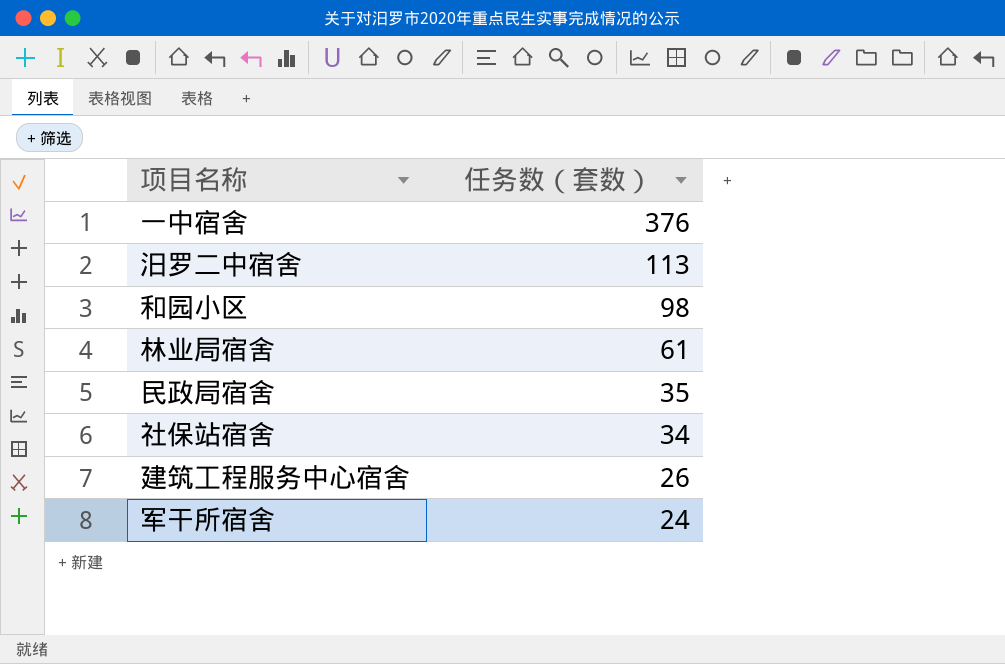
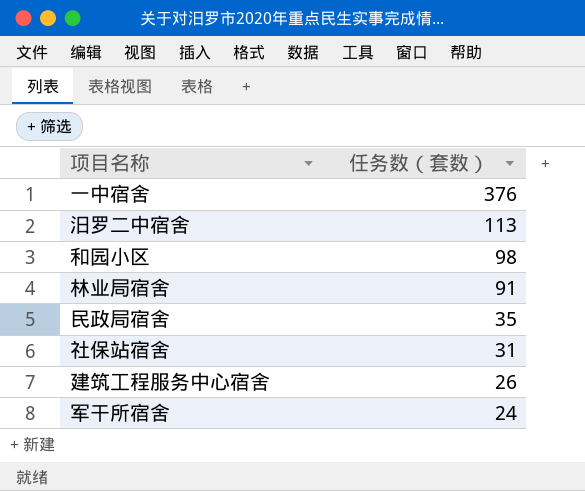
林业局宿舍 | 任务数（套数）: 61 -> 91
社保站宿舍 | 任务数（套数）: 34 -> 31

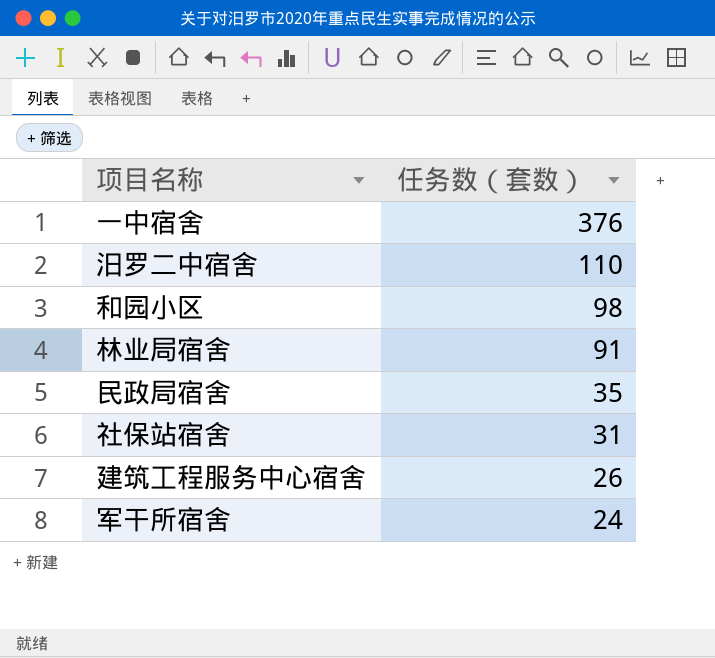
汨罗二中宿舍 | 任务数（套数）: 113 -> 110

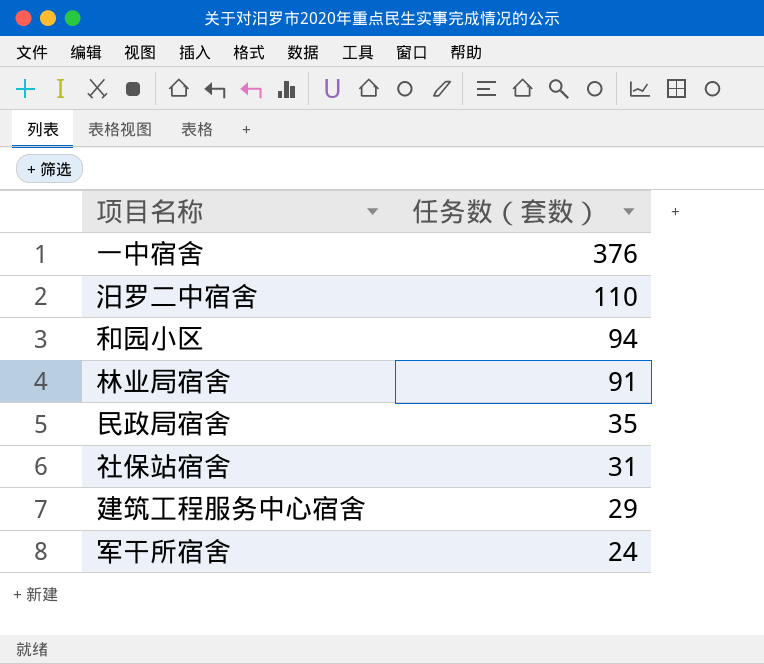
和园小区 | 任务数（套数）: 98 -> 94
建筑工程服务中心宿舍 | 任务数（套数）: 26 -> 29

